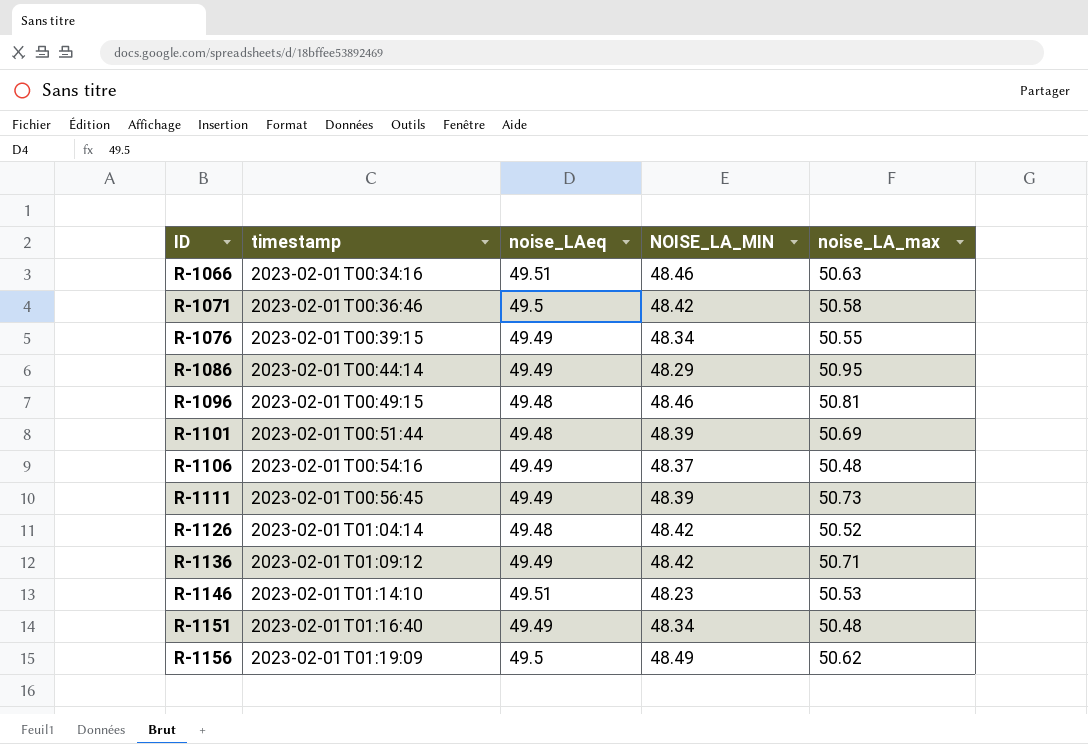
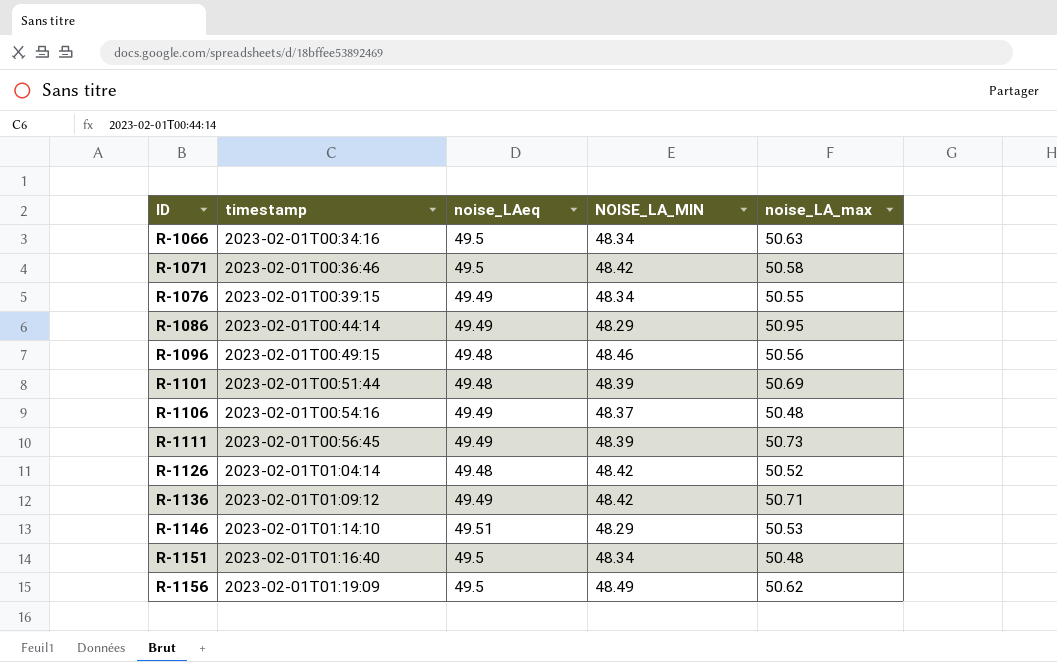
R-1066 | noise_LAeq: 49.51 -> 49.5
R-1066 | NOISE_LA_MIN: 48.46 -> 48.34
R-1096 | noise_LA_max: 50.81 -> 50.56
R-1146 | NOISE_LA_MIN: 48.23 -> 48.29
R-1151 | noise_LAeq: 49.49 -> 49.5

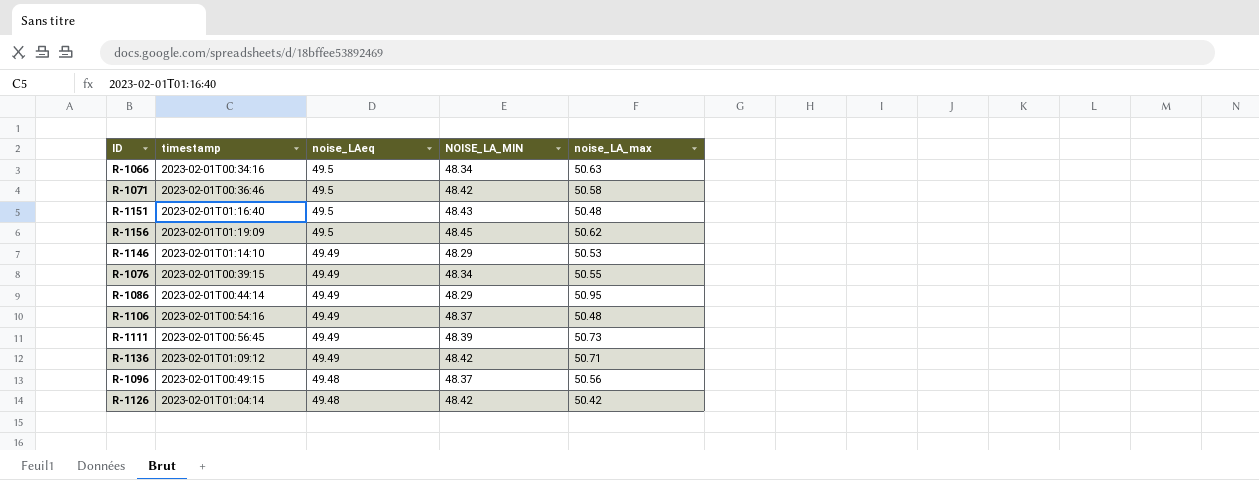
row order: ID ascending -> noise_LAeq descending
row R-1101: 2023-02-01T00:51:44 | 49.48 | 48.39 | 50.69 -> none
R-1151 | NOISE_LA_MIN: 48.34 -> 48.43
R-1156 | NOISE_LA_MIN: 48.49 -> 48.45
R-1146 | noise_LAeq: 49.51 -> 49.49
R-1096 | NOISE_LA_MIN: 48.46 -> 48.37
R-1126 | noise_LA_max: 50.52 -> 50.42

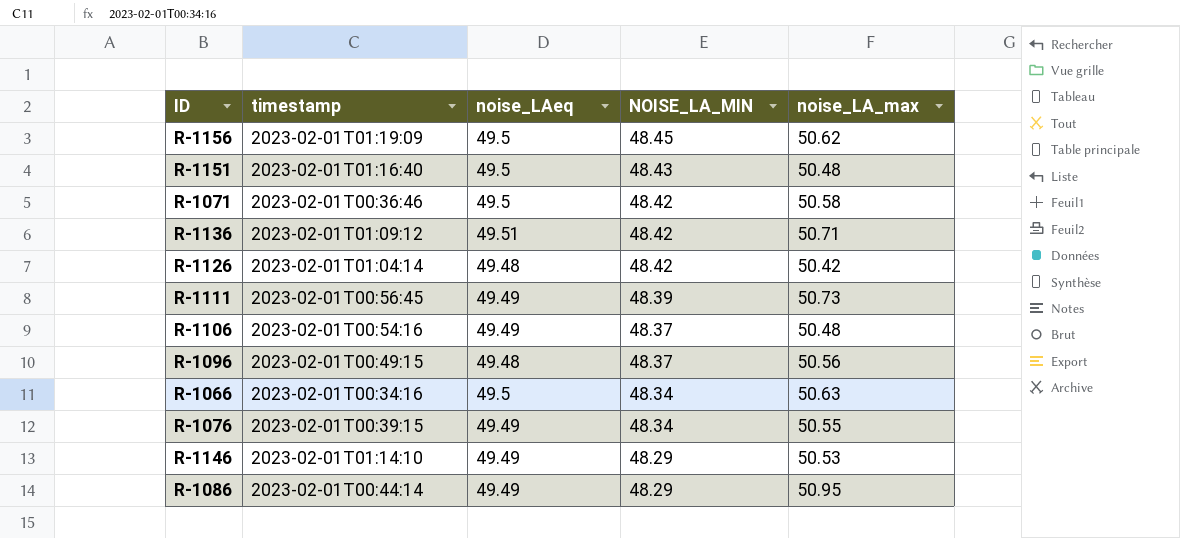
row order: noise_LAeq descending -> NOISE_LA_MIN descending
R-1136 | noise_LAeq: 49.49 -> 49.51

